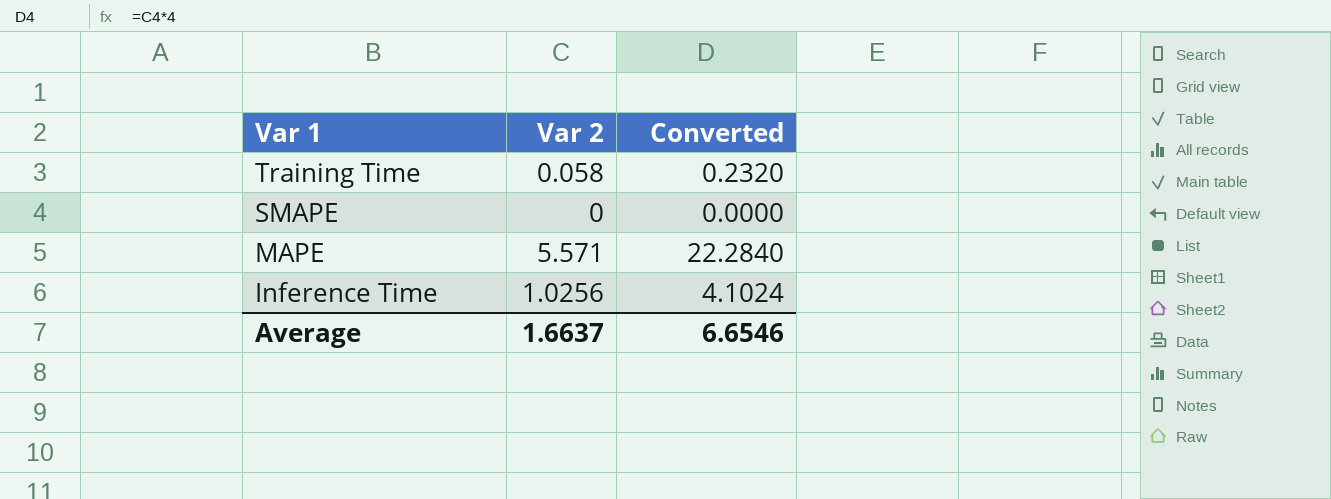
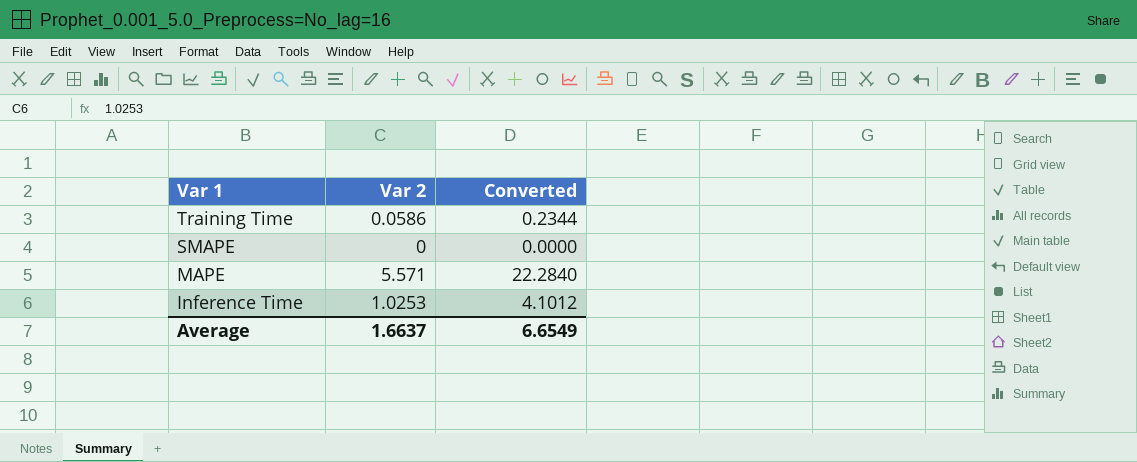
Training Time | Var 2: 0.058 -> 0.0586
Training Time | Converted: 0.2320 -> 0.2344
Inference Time | Var 2: 1.0256 -> 1.0253
Inference Time | Converted: 4.1024 -> 4.1012
Average | Converted: 6.6546 -> 6.6549

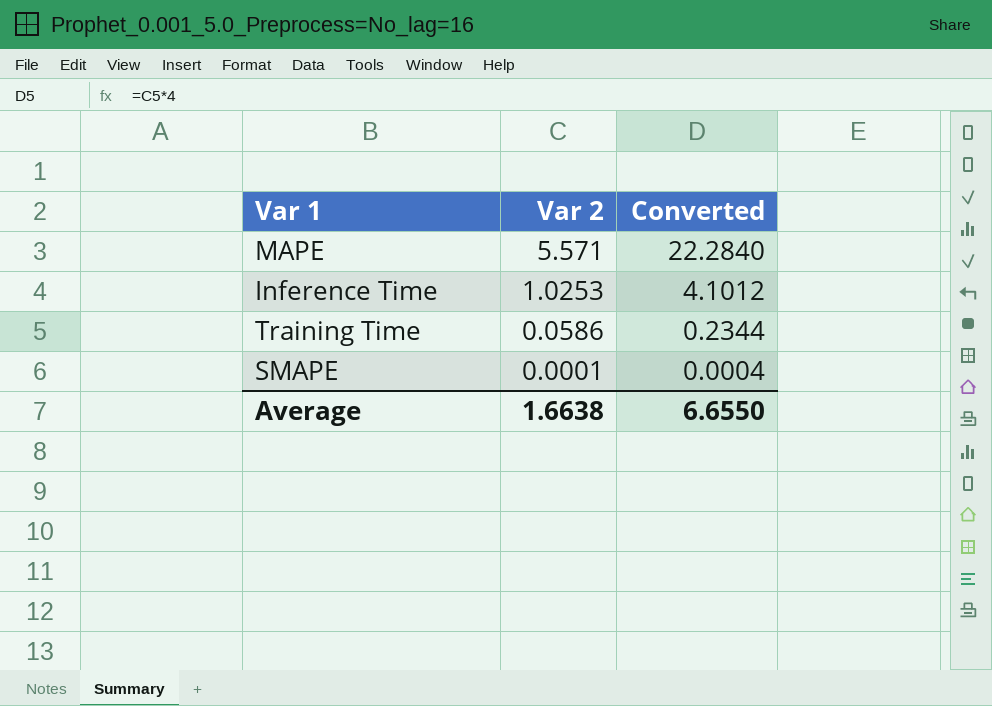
row order: Var 1 descending -> Var 2 descending
SMAPE | Var 2: 0 -> 0.0001
SMAPE | Converted: 0.0000 -> 0.0004
Average | Var 2: 1.6637 -> 1.6638
Average | Converted: 6.6549 -> 6.6550

